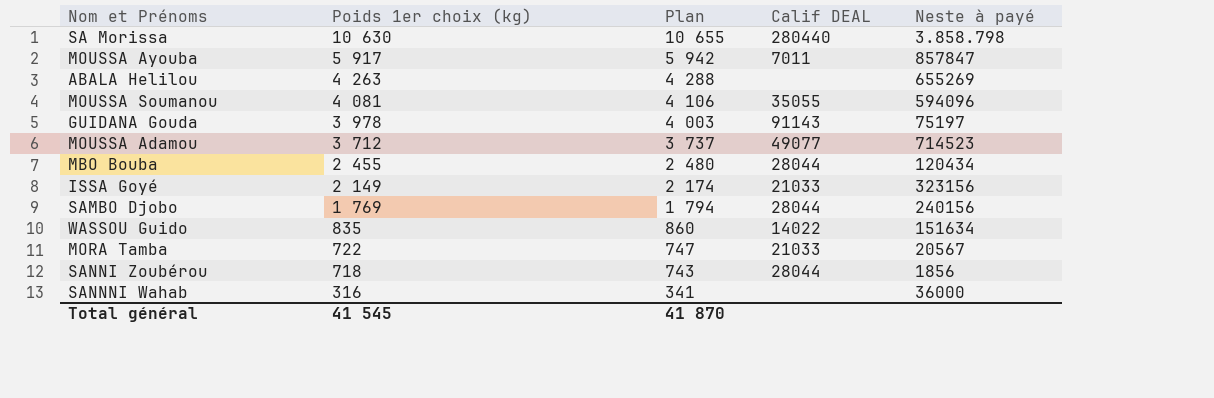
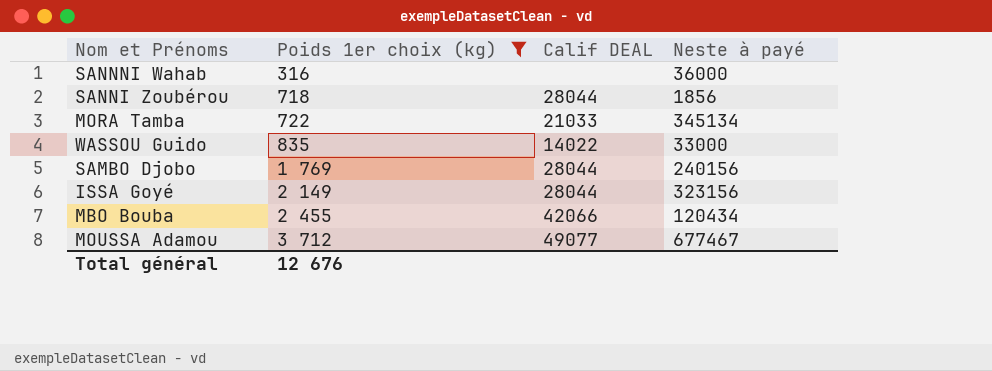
filter: none -> Poids 1er choix (kg) <= 3 712
row order: Poids 1er choix (kg) descending -> Poids 1er choix (kg) ascending
column Plan | formula: [Poids 1er choix (kg)] + 25 -> none
MORA Tamba | Neste à payé: 20567 -> 345134
WASSOU Guido | Neste à payé: 151634 -> 33000
ISSA Goyé | Calif DEAL: 21033 -> 28044
MBO Bouba | Calif DEAL: 28044 -> 42066
MOUSSA Adamou | Neste à payé: 714523 -> 677467
Total général | Poids 1er choix (kg): 41 545 -> 12 676

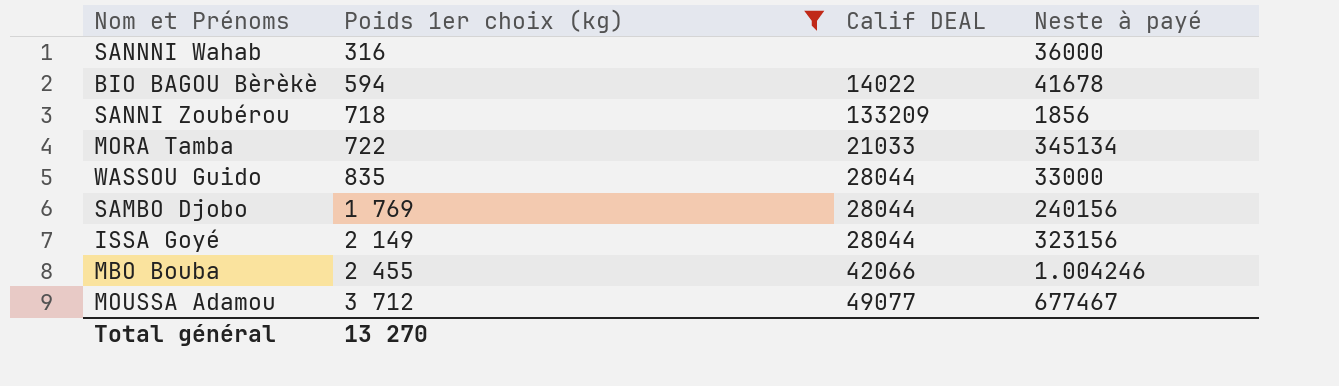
row BIO BAGOU Bèrèkè: none -> 594 | 14022 | 41678
SANNI Zoubérou | Calif DEAL: 28044 -> 133209
WASSOU Guido | Calif DEAL: 14022 -> 28044
MBO Bouba | Neste à payé: 120434 -> 1.004246
Total général | Poids 1er choix (kg): 12 676 -> 13 270

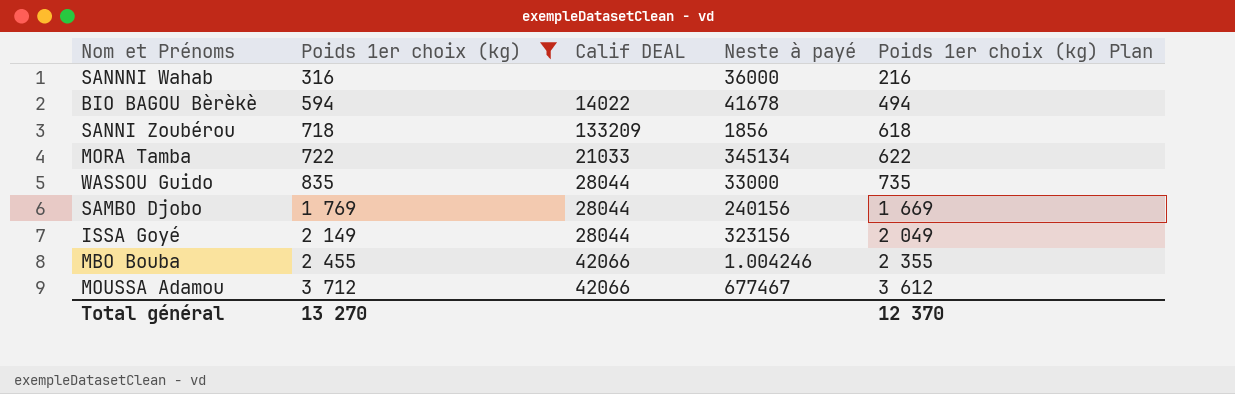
column Poids 1er choix (kg) Plan | formula: none -> [Poids 1er choix (kg)] - 100
MOUSSA Adamou | Calif DEAL: 49077 -> 42066

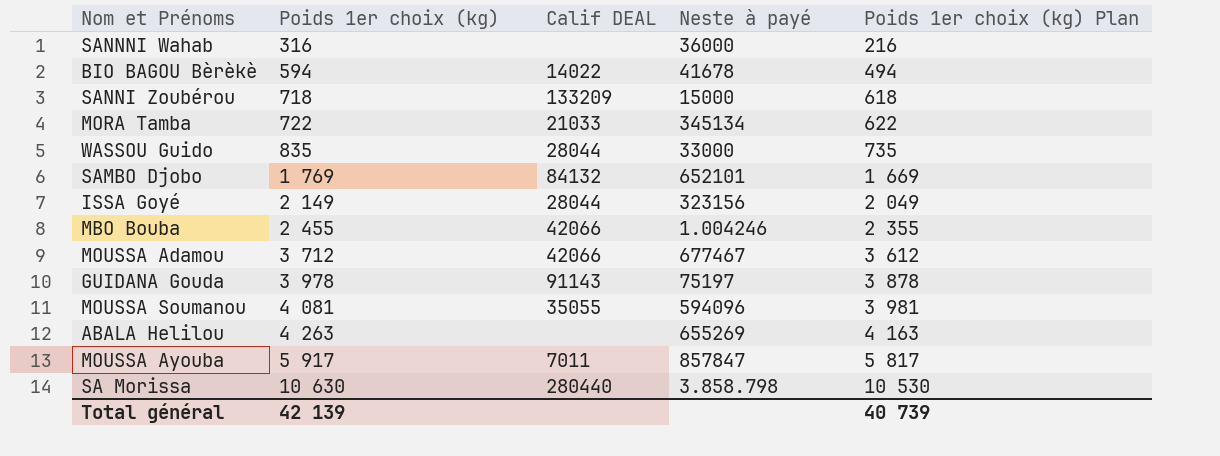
filter: Poids 1er choix (kg) <= 3 712 -> none
SANNI Zoubérou | Neste à payé: 1856 -> 15000
SAMBO Djobo | Calif DEAL: 28044 -> 84132
SAMBO Djobo | Neste à payé: 240156 -> 652101
Total général | Poids 1er choix (kg): 13 270 -> 42 139
Total général | Poids 1er choix (kg) Plan: 12 370 -> 40 739

